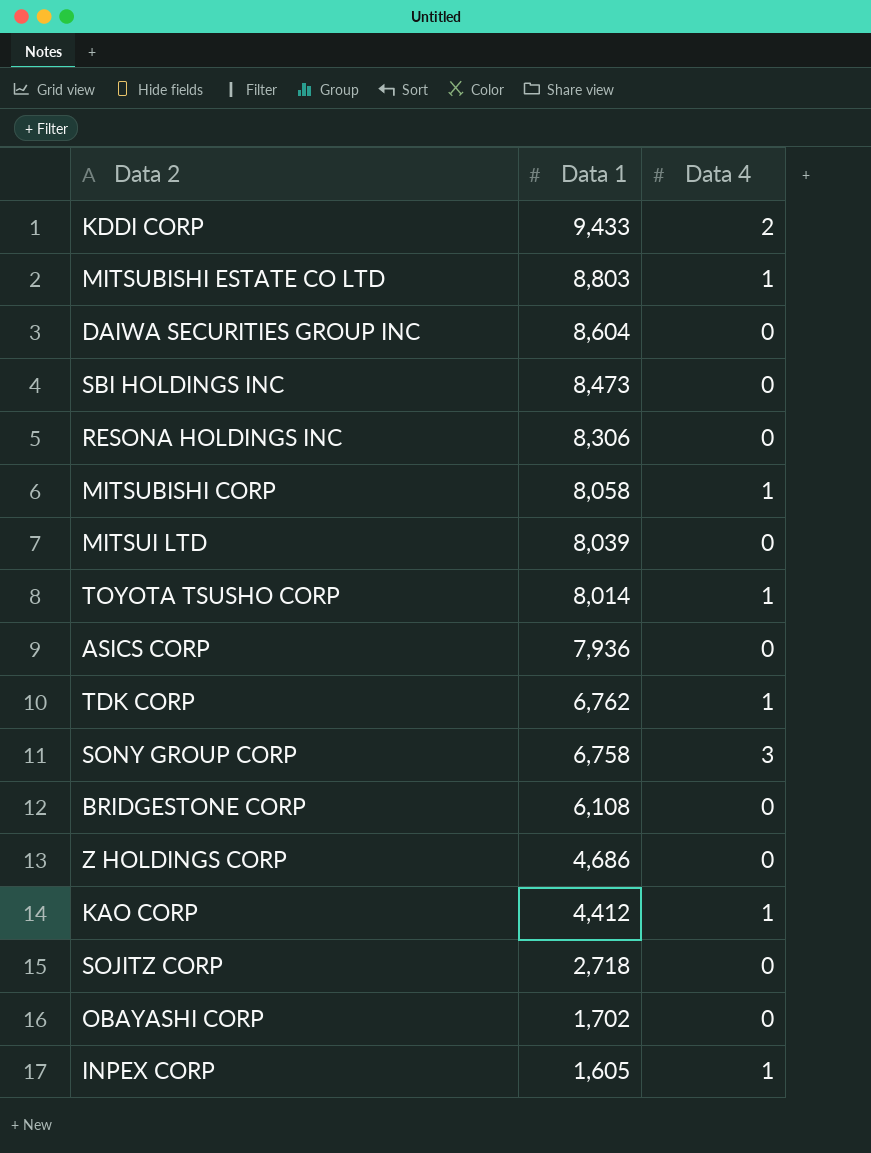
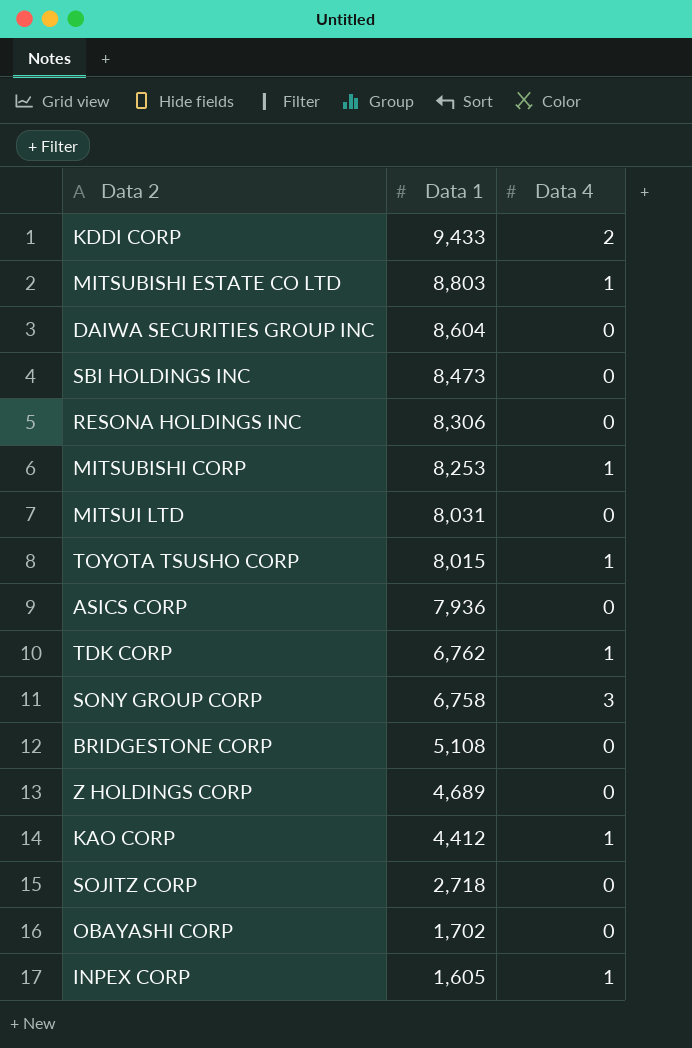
MITSUBISHI CORP | Data 1: 8,058 -> 8,253
MITSUI LTD | Data 1: 8,039 -> 8,031
TOYOTA TSUSHO CORP | Data 1: 8,014 -> 8,015
BRIDGESTONE CORP | Data 1: 6,108 -> 5,108
Z HOLDINGS CORP | Data 1: 4,686 -> 4,689

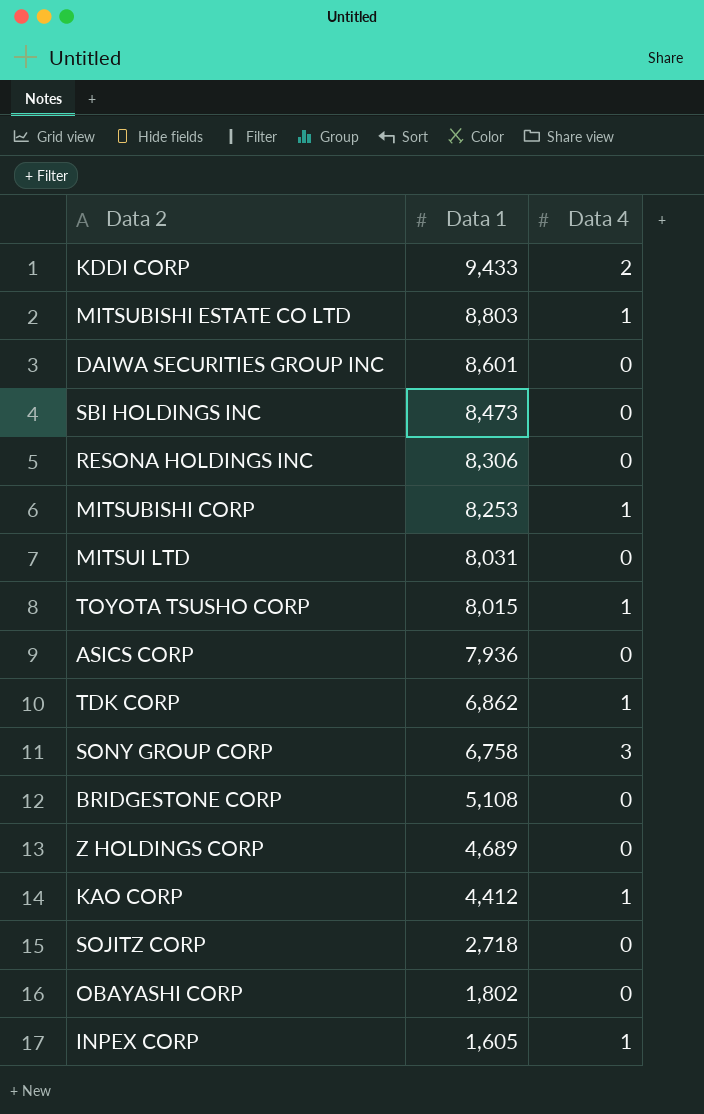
DAIWA SECURITIES GROUP INC | Data 1: 8,604 -> 8,601
TDK CORP | Data 1: 6,762 -> 6,862
OBAYASHI CORP | Data 1: 1,702 -> 1,802

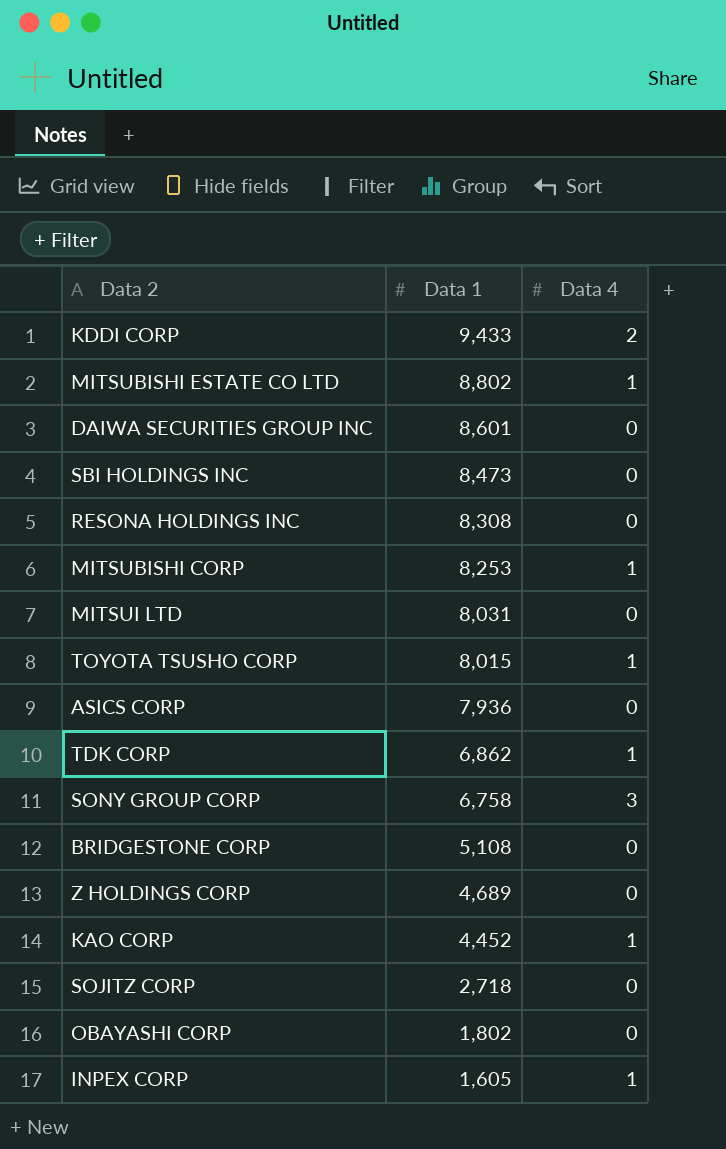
MITSUBISHI ESTATE CO LTD | Data 1: 8,803 -> 8,802
RESONA HOLDINGS INC | Data 1: 8,306 -> 8,308
KAO CORP | Data 1: 4,412 -> 4,452

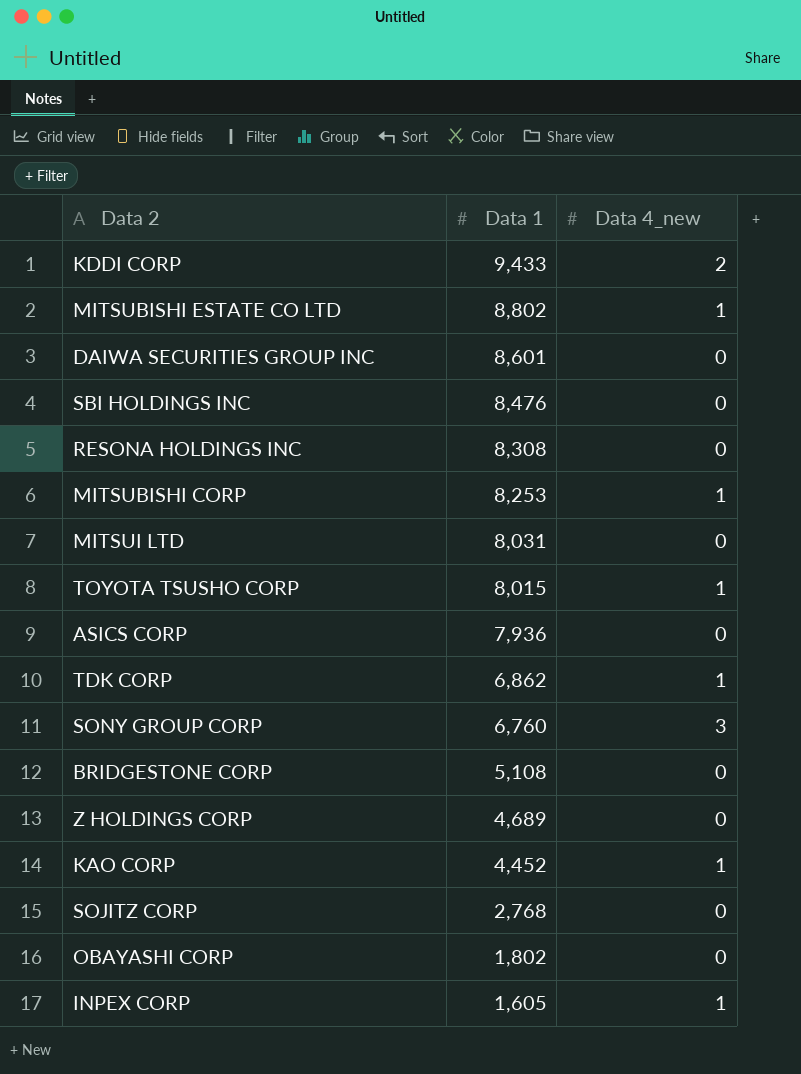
column name: Data 4 -> Data 4_new
SBI HOLDINGS INC | Data 1: 8,473 -> 8,476
SONY GROUP CORP | Data 1: 6,758 -> 6,760
SOJITZ CORP | Data 1: 2,718 -> 2,768

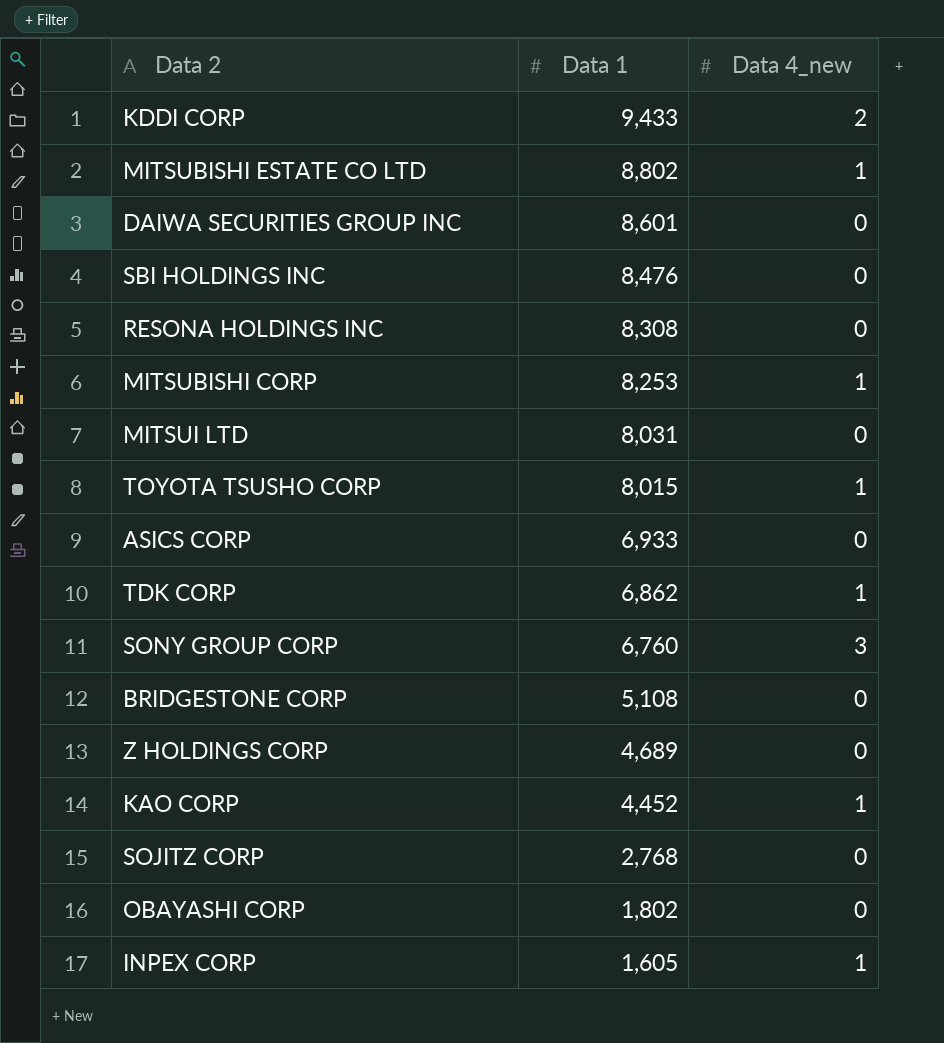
ASICS CORP | Data 1: 7,936 -> 6,933

